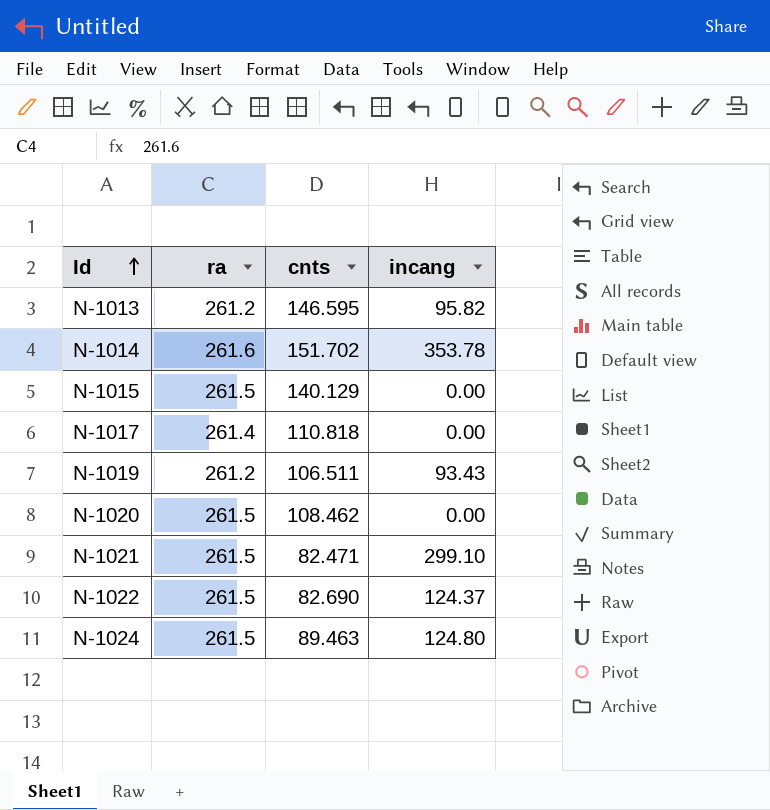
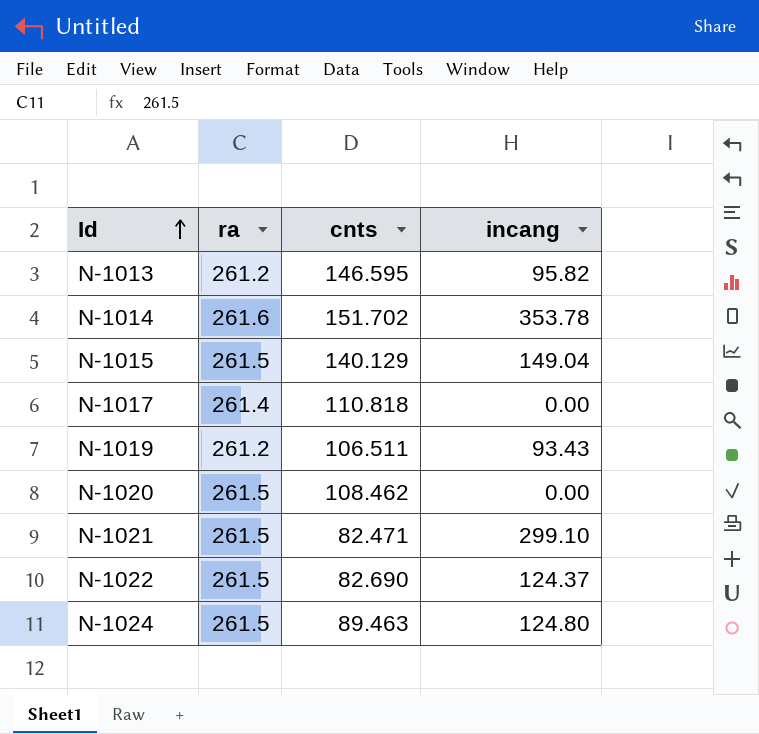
N-1015 | incang: 0.00 -> 149.04

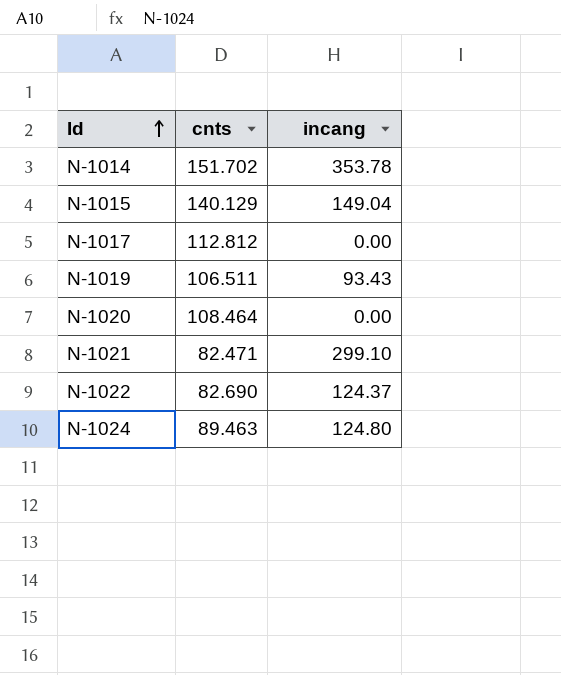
column ra | position: 2 -> none
row N-1013: 261.2 | 146.595 | 95.82 -> none
N-1017 | cnts: 110.818 -> 112.812
N-1020 | cnts: 108.462 -> 108.464

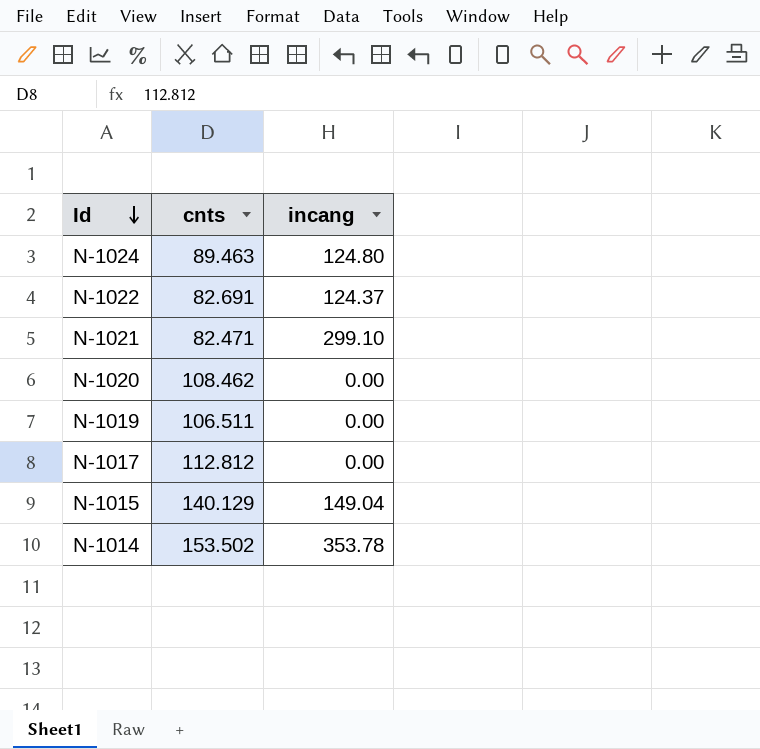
row order: Id ascending -> Id descending
N-1022 | cnts: 82.690 -> 82.691
N-1020 | cnts: 108.464 -> 108.462
N-1019 | incang: 93.43 -> 0.00
N-1014 | cnts: 151.702 -> 153.502

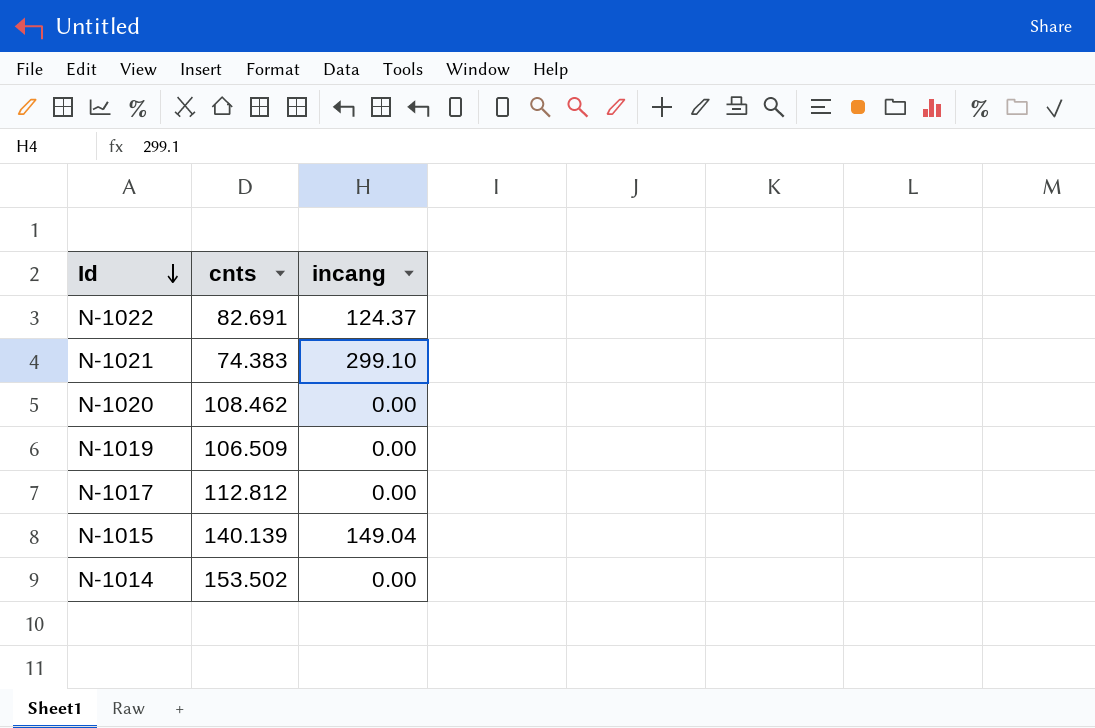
row N-1024: 89.463 | 124.80 -> none
N-1021 | cnts: 82.471 -> 74.383
N-1019 | cnts: 106.511 -> 106.509
N-1015 | cnts: 140.129 -> 140.139
N-1014 | incang: 353.78 -> 0.00

